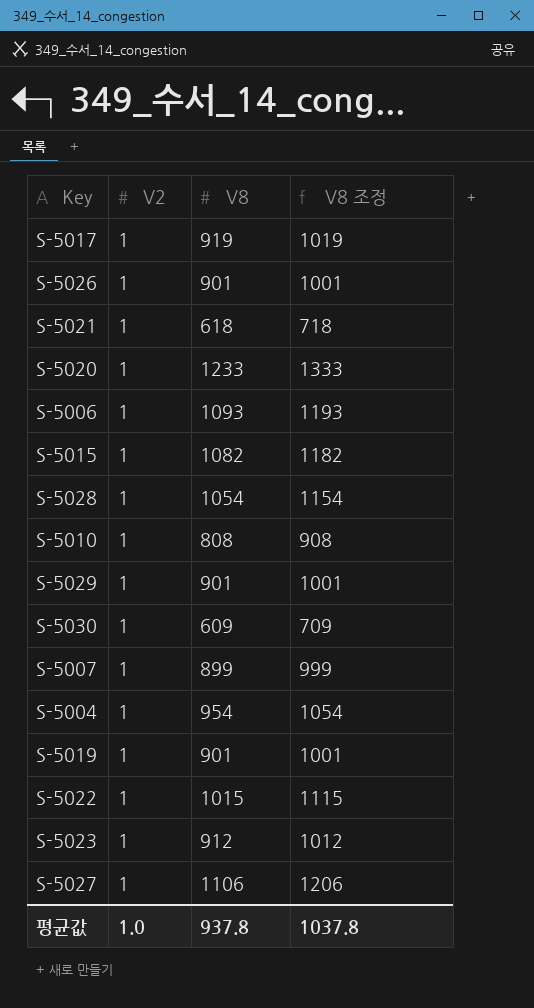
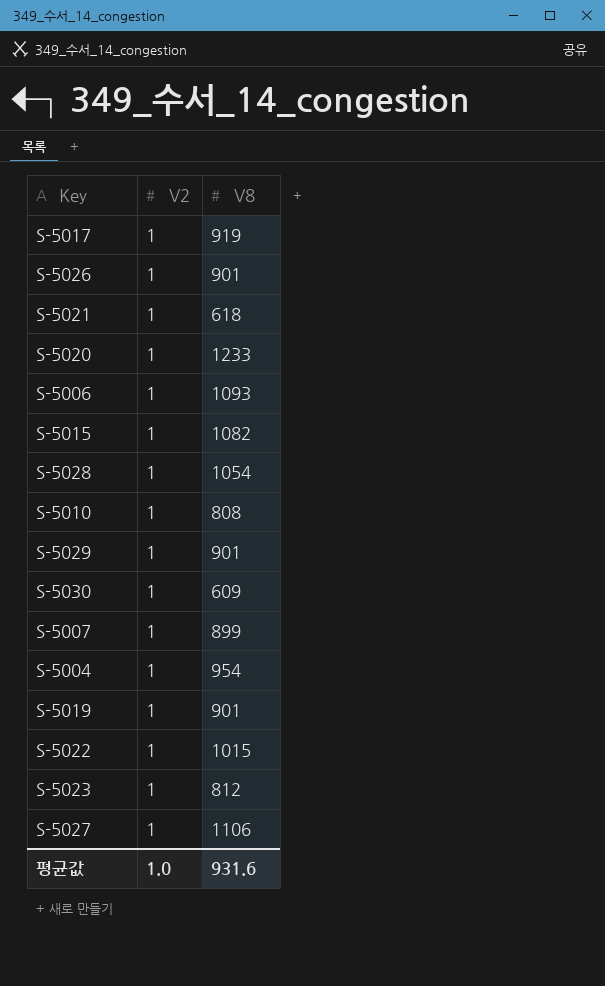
column V8 조정 | formula: [V8] + 100 -> none
S-5023 | V8: 912 -> 812
평균값 | V8: 937.8 -> 931.6

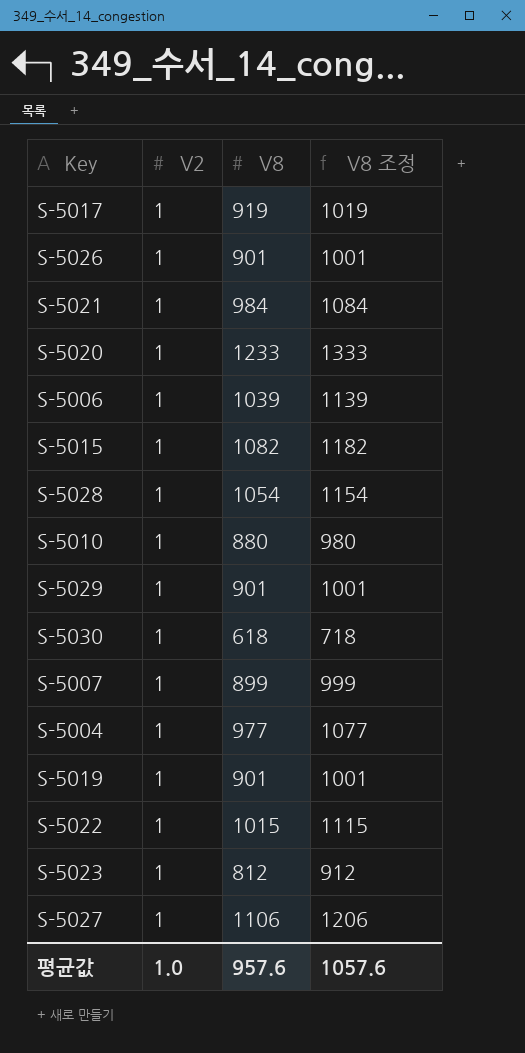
column V8 조정 | formula: none -> [V8] + 100
S-5021 | V8: 618 -> 984
S-5006 | V8: 1093 -> 1039
S-5010 | V8: 808 -> 880
S-5030 | V8: 609 -> 618
S-5004 | V8: 954 -> 977
평균값 | V8: 931.6 -> 957.6

